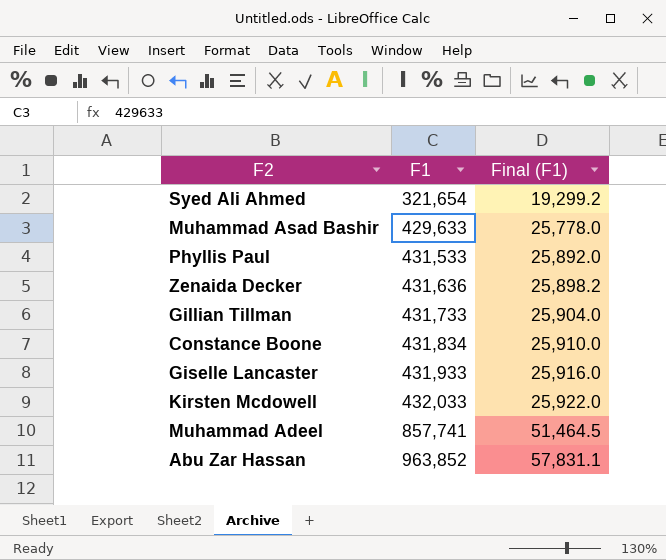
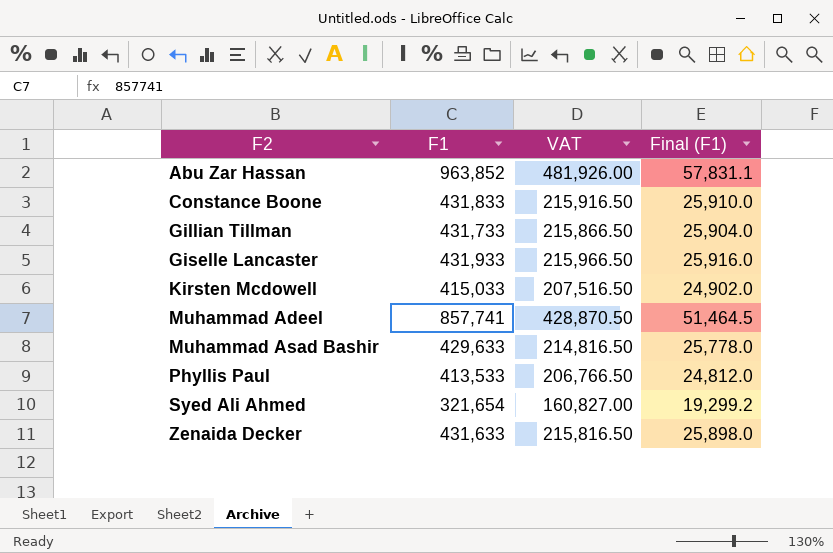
row order: F1 ascending -> F2 ascending
column VAT | formula: none -> [F1] * 0.5
Constance Boone | F1: 431,834 -> 431,833
Kirsten Mcdowell | F1: 432,033 -> 415,033
Kirsten Mcdowell | Final (F1): 25,922.0 -> 24,902.0
Phyllis Paul | F1: 431,533 -> 413,533
Phyllis Paul | Final (F1): 25,892.0 -> 24,812.0
Zenaida Decker | F1: 431,636 -> 431,633
Zenaida Decker | Final (F1): 25,898.2 -> 25,898.0

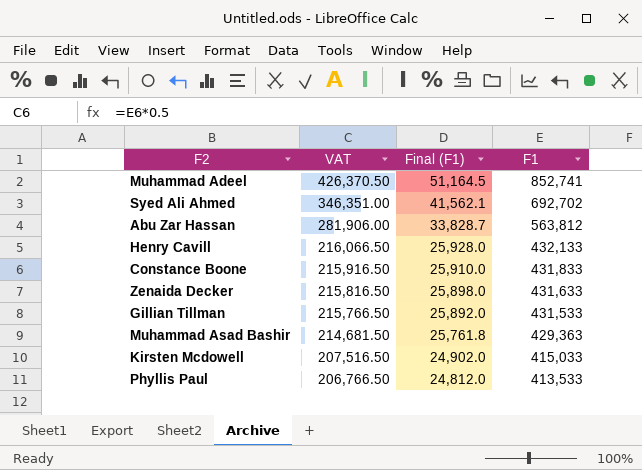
row order: F2 ascending -> VAT descending
column F1 | position: 2 -> 4
row Giselle Lancaster: 431,933 | 215,966.50 | 25,916.0 -> none
Muhammad Adeel | VAT: 428,870.50 -> 426,370.50
Muhammad Adeel | Final (F1): 51,464.5 -> 51,164.5
Muhammad Adeel | F1: 857,741 -> 852,741
Syed Ali Ahmed | VAT: 160,827.00 -> 346,351.00
Syed Ali Ahmed | Final (F1): 19,299.2 -> 41,562.1
Syed Ali Ahmed | F1: 321,654 -> 692,702
Abu Zar Hassan | VAT: 481,926.00 -> 281,906.00
Abu Zar Hassan | Final (F1): 57,831.1 -> 33,828.7
Abu Zar Hassan | F1: 963,852 -> 563,812
row Henry Cavill: none -> 216,066.50 | 25,928.0 | 432,133
Gillian Tillman | VAT: 215,866.50 -> 215,766.50
Gillian Tillman | Final (F1): 25,904.0 -> 25,892.0
Gillian Tillman | F1: 431,733 -> 431,533
Muhammad Asad Bashir | VAT: 214,816.50 -> 214,681.50
Muhammad Asad Bashir | Final (F1): 25,778.0 -> 25,761.8
Muhammad Asad Bashir | F1: 429,633 -> 429,363

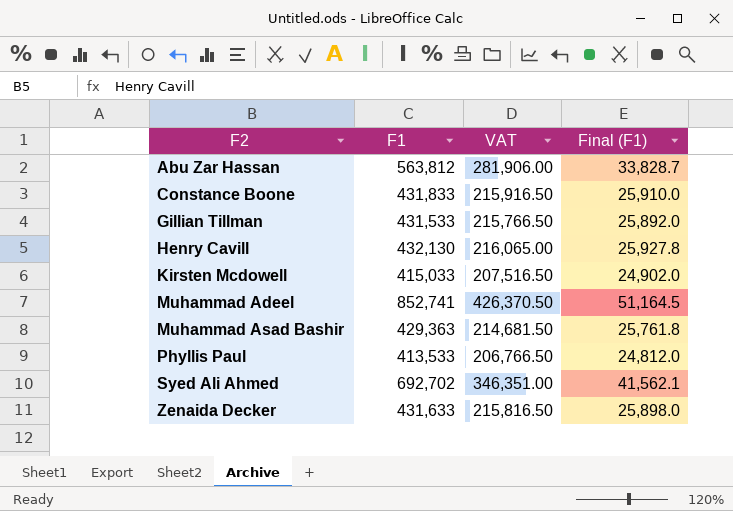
row order: VAT descending -> F2 ascending
column F1 | position: 4 -> 2
Henry Cavill | F1: 432,133 -> 432,130
Henry Cavill | VAT: 216,066.50 -> 216,065.00
Henry Cavill | Final (F1): 25,928.0 -> 25,927.8

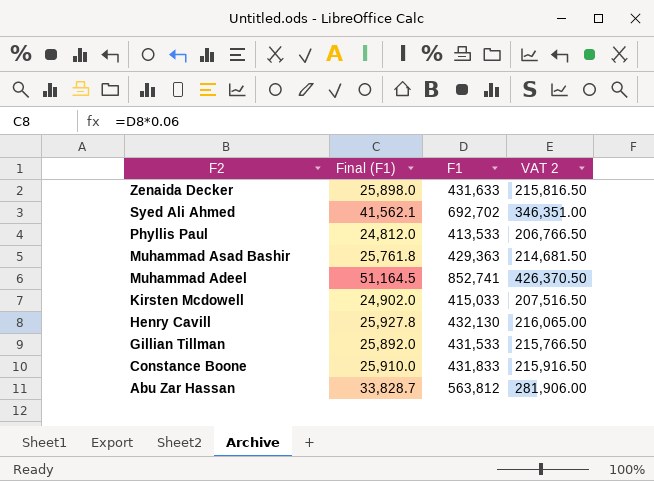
row order: F2 ascending -> F2 descending
column Final (F1) | position: 4 -> 2
column name: VAT -> VAT 2

